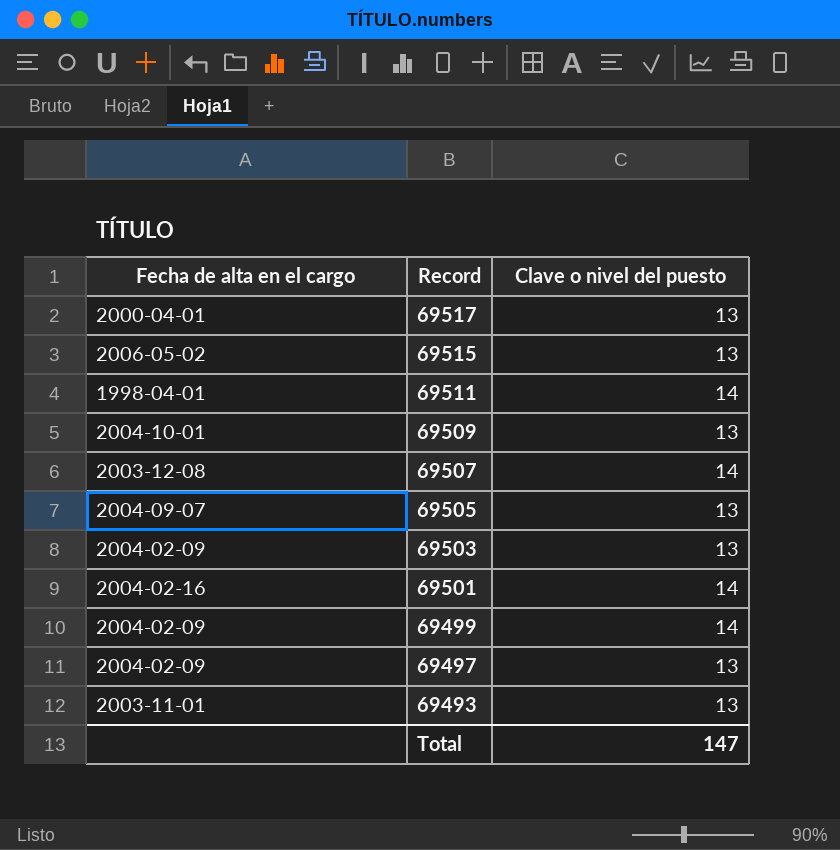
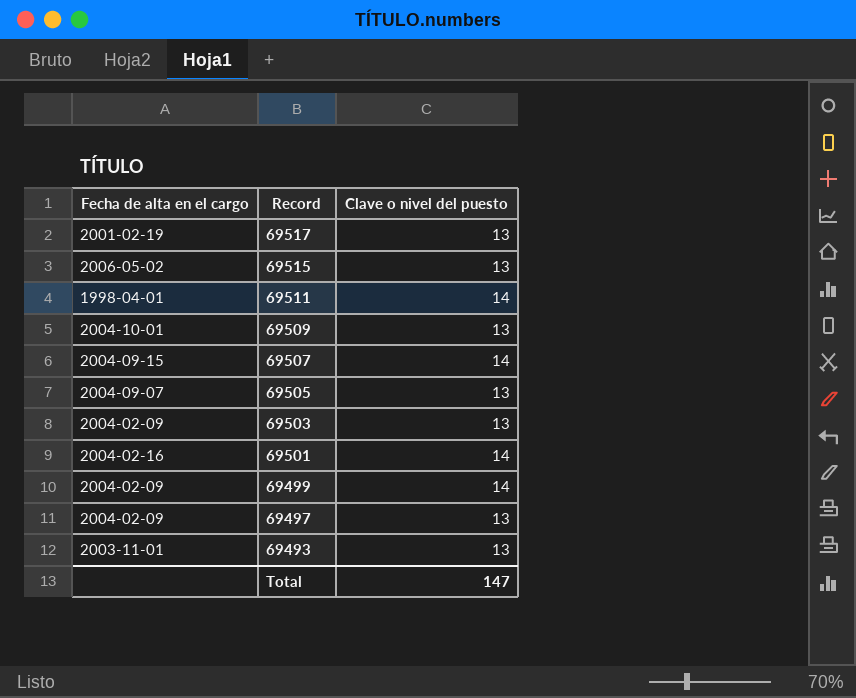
69517 | Fecha de alta en el cargo: 2000-04-01 -> 2001-02-19
69507 | Fecha de alta en el cargo: 2003-12-08 -> 2004-09-15

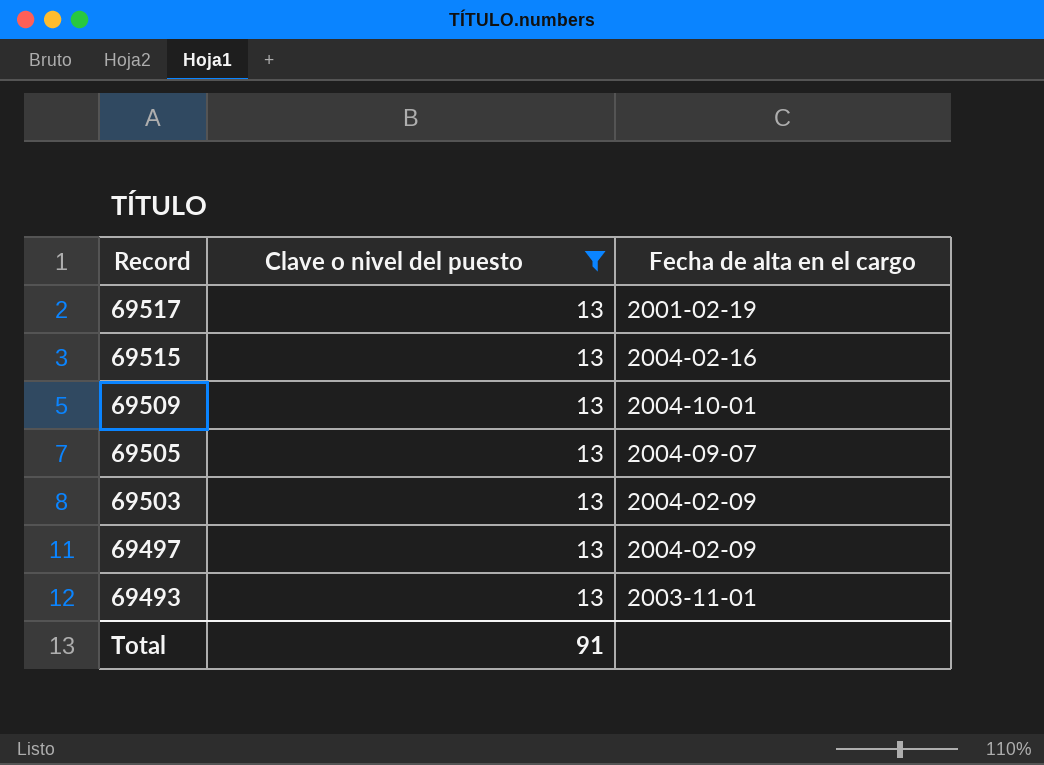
filter: none -> Clave o nivel del puesto = 13
column Fecha de alta en el cargo | position: 1 -> 3
69515 | Fecha de alta en el cargo: 2006-05-02 -> 2004-02-16
Total | Clave o nivel del puesto: 147 -> 91

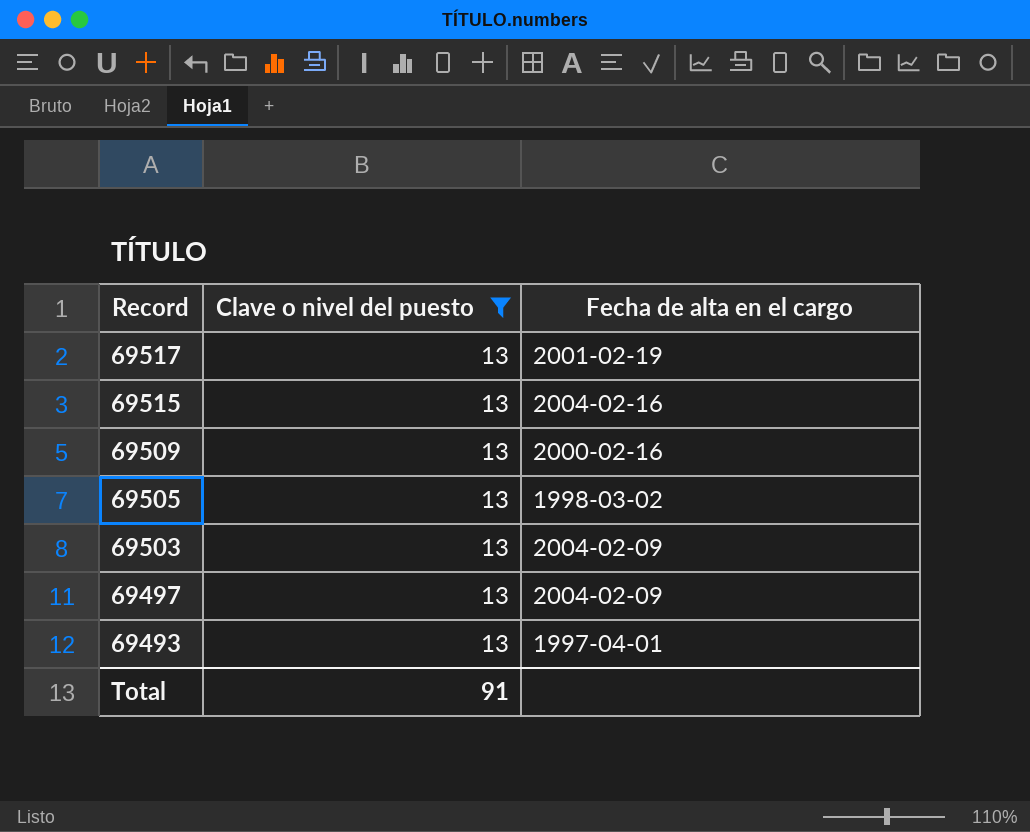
69509 | Fecha de alta en el cargo: 2004-10-01 -> 2000-02-16
69505 | Fecha de alta en el cargo: 2004-09-07 -> 1998-03-02
69493 | Fecha de alta en el cargo: 2003-11-01 -> 1997-04-01

